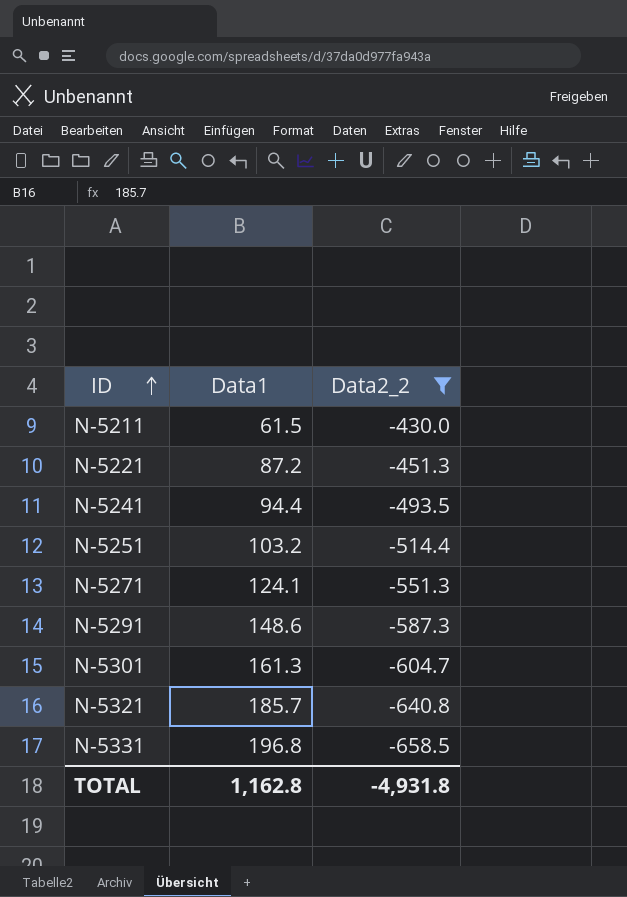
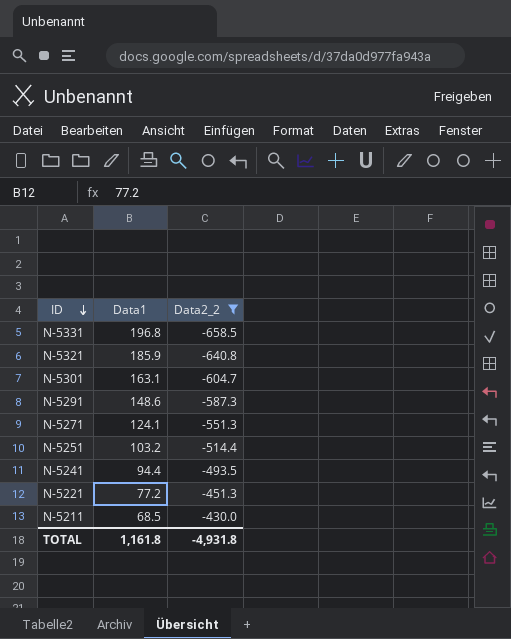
row order: ID ascending -> ID descending
N-5321 | Data1: 185.7 -> 185.9
N-5301 | Data1: 161.3 -> 163.1
N-5221 | Data1: 87.2 -> 77.2
N-5211 | Data1: 61.5 -> 68.5
TOTAL | Data1: 1,162.8 -> 1,161.8

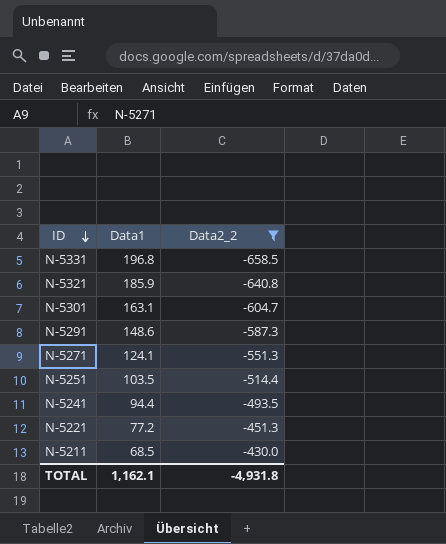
N-5251 | Data1: 103.2 -> 103.5
TOTAL | Data1: 1,161.8 -> 1,162.1

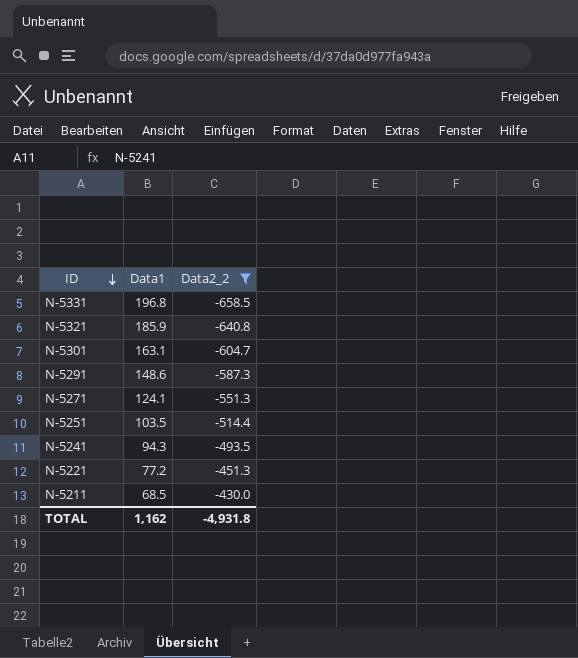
N-5241 | Data1: 94.4 -> 94.3
TOTAL | Data1: 1,162.1 -> 1,162

